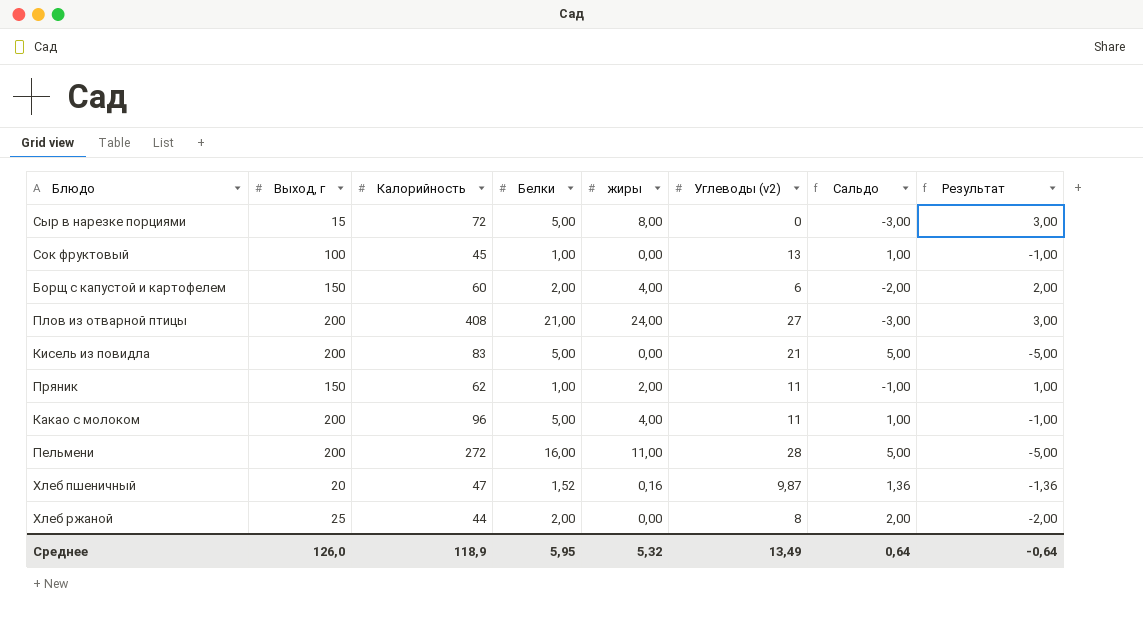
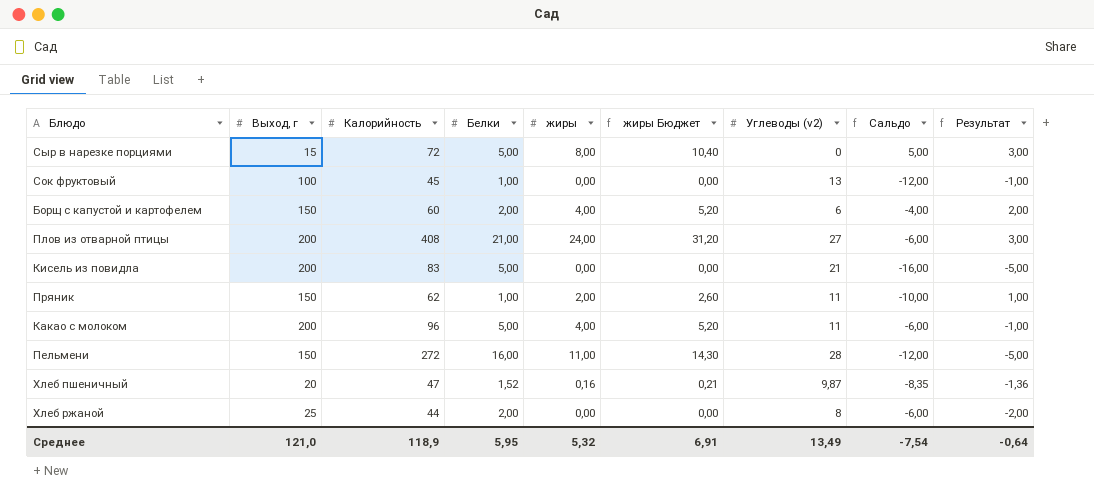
column жиры Бюджет | formula: none -> [жиры] * 1,3
column Сальдо | formula: [Белки] - [жиры] -> [Белки] - [Углеводы (v2)]
Пельмени | Выход, г: 200 -> 150
Среднее | Выход, г: 126,0 -> 121,0
Среднее | Сальдо: 0,64 -> -7,54

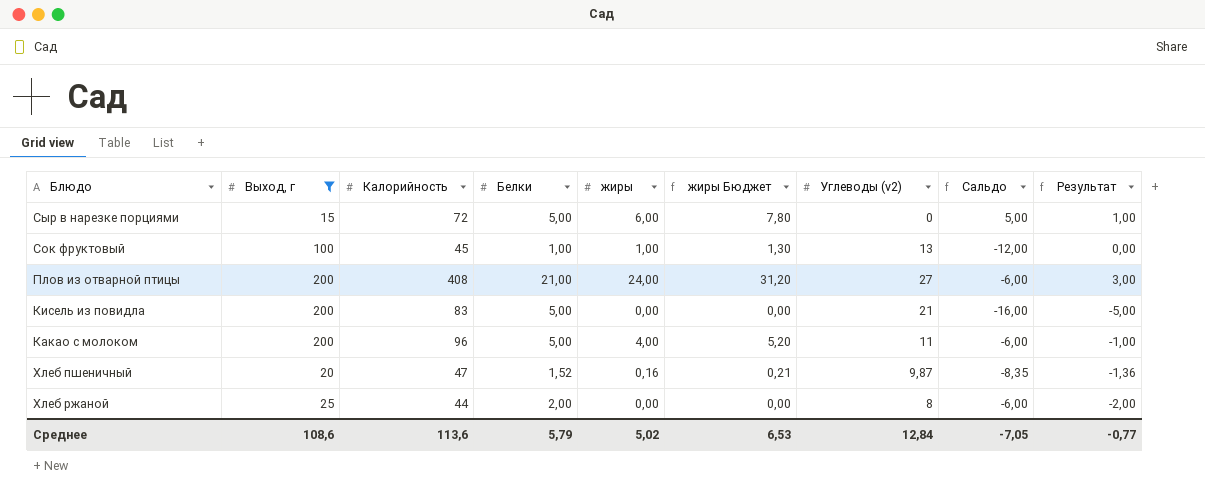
filter: none -> Выход, г != 150
Сыр в нарезке порциями | жиры: 8,00 -> 6,00
Сыр в нарезке порциями | жиры Бюджет: 10,40 -> 7,80
Сыр в нарезке порциями | Результат: 3,00 -> 1,00
Сок фруктовый | жиры: 0,00 -> 1,00
Сок фруктовый | жиры Бюджет: 0,00 -> 1,30
Сок фруктовый | Результат: -1,00 -> 0,00
Среднее | Выход, г: 121,0 -> 108,6
Среднее | Калорийность: 118,9 -> 113,6
Среднее | Белки: 5,95 -> 5,79
Среднее | жиры: 5,32 -> 5,02
Среднее | жиры Бюджет: 6,91 -> 6,53
Среднее | Углеводы (v2): 13,49 -> 12,84
Среднее | Сальдо: -7,54 -> -7,05
Среднее | Результат: -0,64 -> -0,77

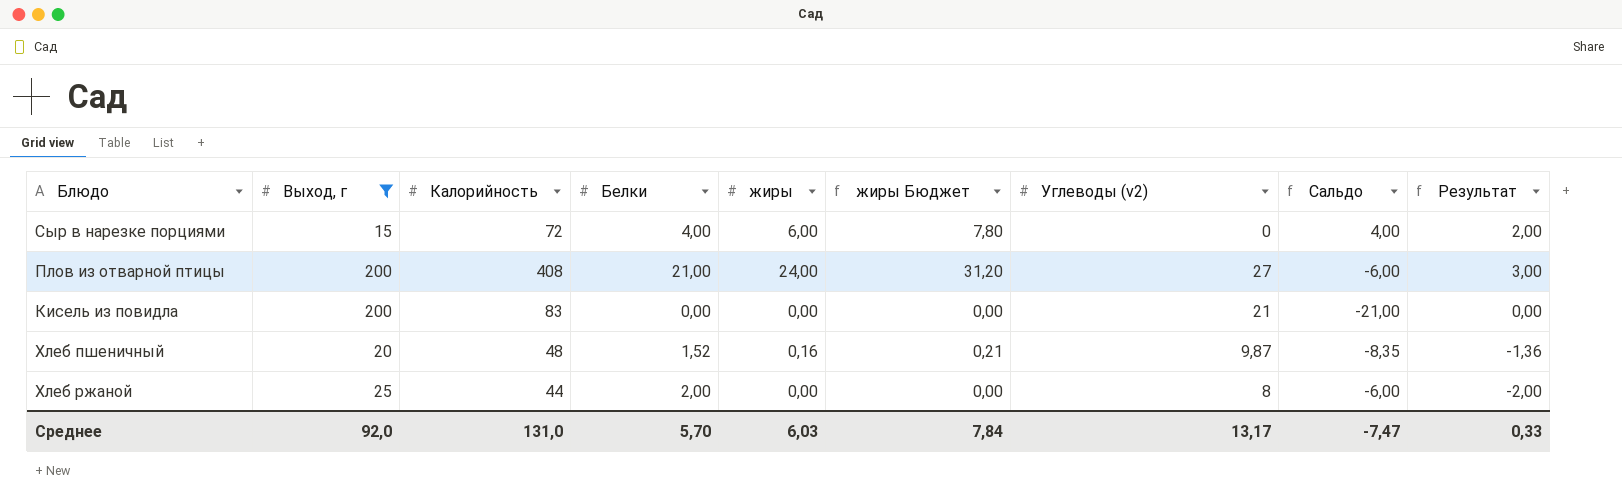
row Сок фруктовый: 100 | 45 | 1,00 | 1,00 | 1,30 | 13 | -12,00 | 0,00 -> none
row Какао с молоком: 200 | 96 | 5,00 | 4,00 | 5,20 | 11 | -6,00 | -1,00 -> none
Сыр в нарезке порциями | Белки: 5,00 -> 4,00
Сыр в нарезке порциями | Сальдо: 5,00 -> 4,00
Сыр в нарезке порциями | Результат: 1,00 -> 2,00
Кисель из повидла | Белки: 5,00 -> 0,00
Кисель из повидла | Сальдо: -16,00 -> -21,00
Кисель из повидла | Результат: -5,00 -> 0,00
Хлеб пшеничный | Калорийность: 47 -> 48
Среднее | Выход, г: 108,6 -> 92,0
Среднее | Калорийность: 113,6 -> 131,0
Среднее | Белки: 5,79 -> 5,70
Среднее | жиры: 5,02 -> 6,03
Среднее | жиры Бюджет: 6,53 -> 7,84
Среднее | Углеводы (v2): 12,84 -> 13,17
Среднее | Сальдо: -7,05 -> -7,47
Среднее | Результат: -0,77 -> 0,33

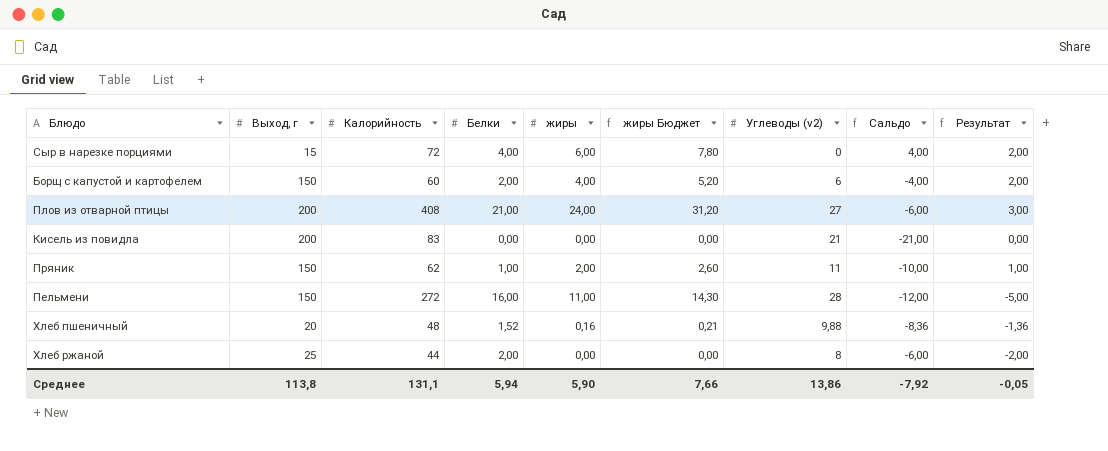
filter: Выход, г != 150 -> none
Хлеб пшеничный | Углеводы (v2): 9,87 -> 9,88
Хлеб пшеничный | Сальдо: -8,35 -> -8,36
Среднее | Выход, г: 92,0 -> 113,8
Среднее | Калорийность: 131,0 -> 131,1
Среднее | Белки: 5,70 -> 5,94
Среднее | жиры: 6,03 -> 5,90
Среднее | жиры Бюджет: 7,84 -> 7,66
Среднее | Углеводы (v2): 13,17 -> 13,86
Среднее | Сальдо: -7,47 -> -7,92
Среднее | Результат: 0,33 -> -0,05

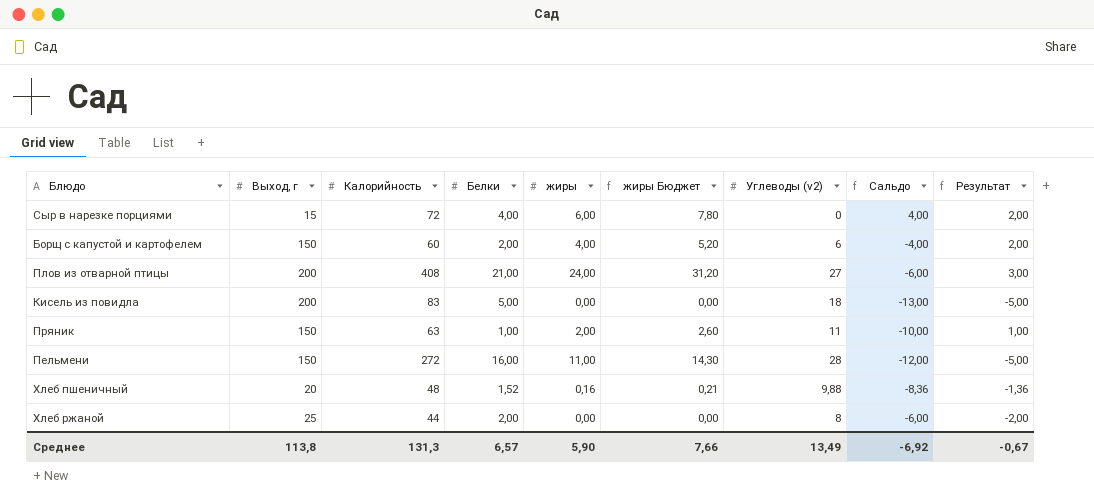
Кисель из повидла | Белки: 0,00 -> 5,00
Кисель из повидла | Углеводы (v2): 21 -> 18
Кисель из повидла | Сальдо: -21,00 -> -13,00
Кисель из повидла | Результат: 0,00 -> -5,00
Пряник | Калорийность: 62 -> 63
Среднее | Калорийность: 131,1 -> 131,3
Среднее | Белки: 5,94 -> 6,57
Среднее | Углеводы (v2): 13,86 -> 13,49
Среднее | Сальдо: -7,92 -> -6,92
Среднее | Результат: -0,05 -> -0,67

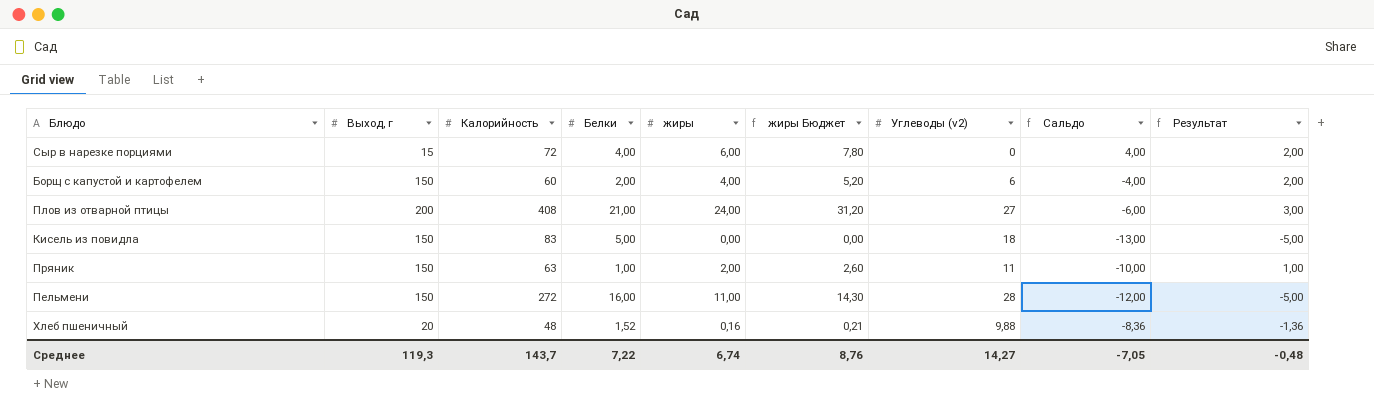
row Хлеб ржаной: 25 | 44 | 2,00 | 0,00 | 0,00 | 8 | -6,00 | -2,00 -> none
Кисель из повидла | Выход, г: 200 -> 150
Среднее | Выход, г: 113,8 -> 119,3
Среднее | Калорийность: 131,3 -> 143,7
Среднее | Белки: 6,57 -> 7,22
Среднее | жиры: 5,90 -> 6,74
Среднее | жиры Бюджет: 7,66 -> 8,76
Среднее | Углеводы (v2): 13,49 -> 14,27
Среднее | Сальдо: -6,92 -> -7,05
Среднее | Результат: -0,67 -> -0,48

